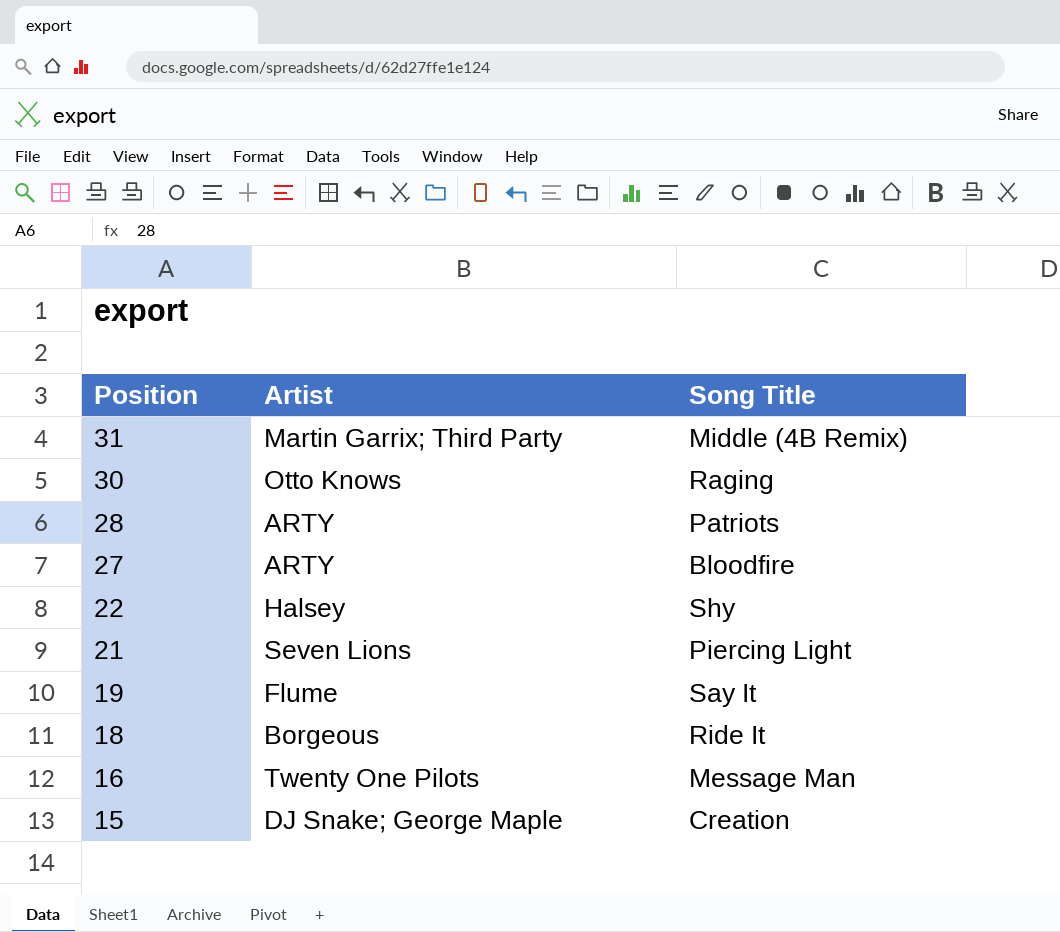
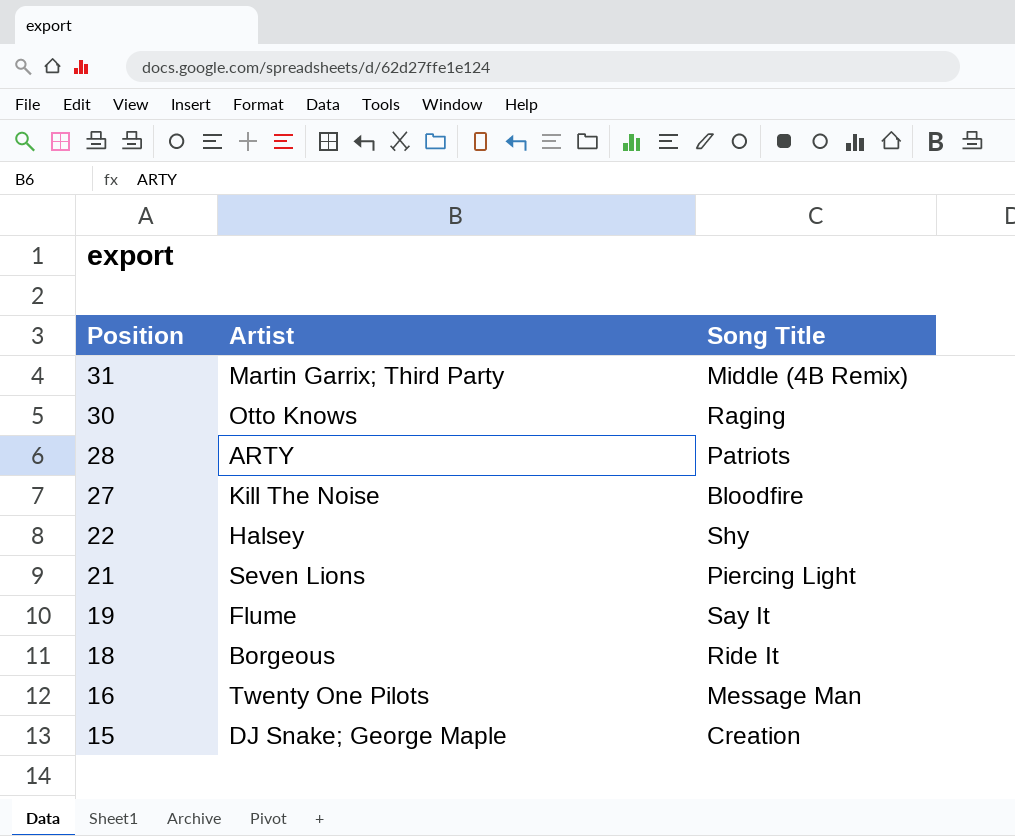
27 | Artist: ARTY -> Kill The Noise

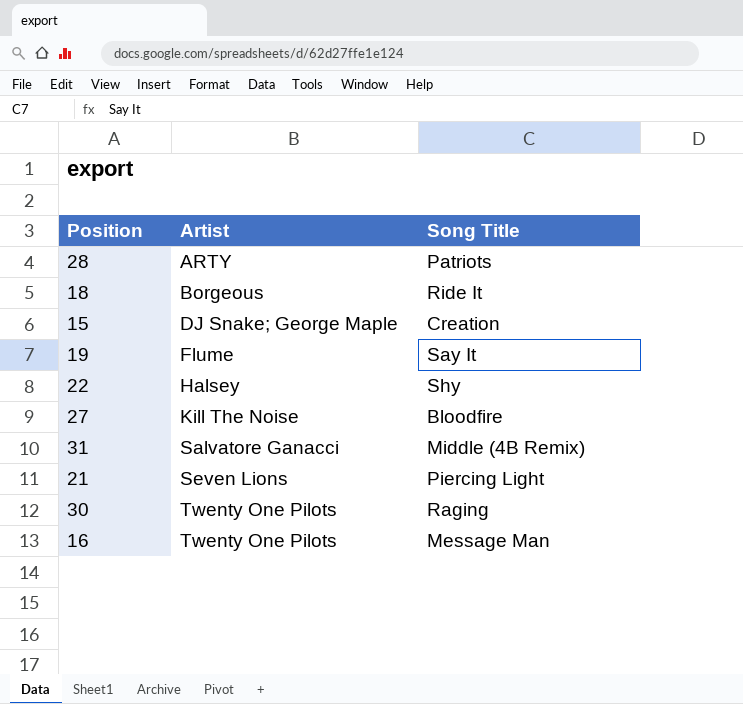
row order: Position descending -> Artist ascending
31 | Artist: Martin Garrix; Third Party -> Salvatore Ganacci
30 | Artist: Otto Knows -> Twenty One Pilots

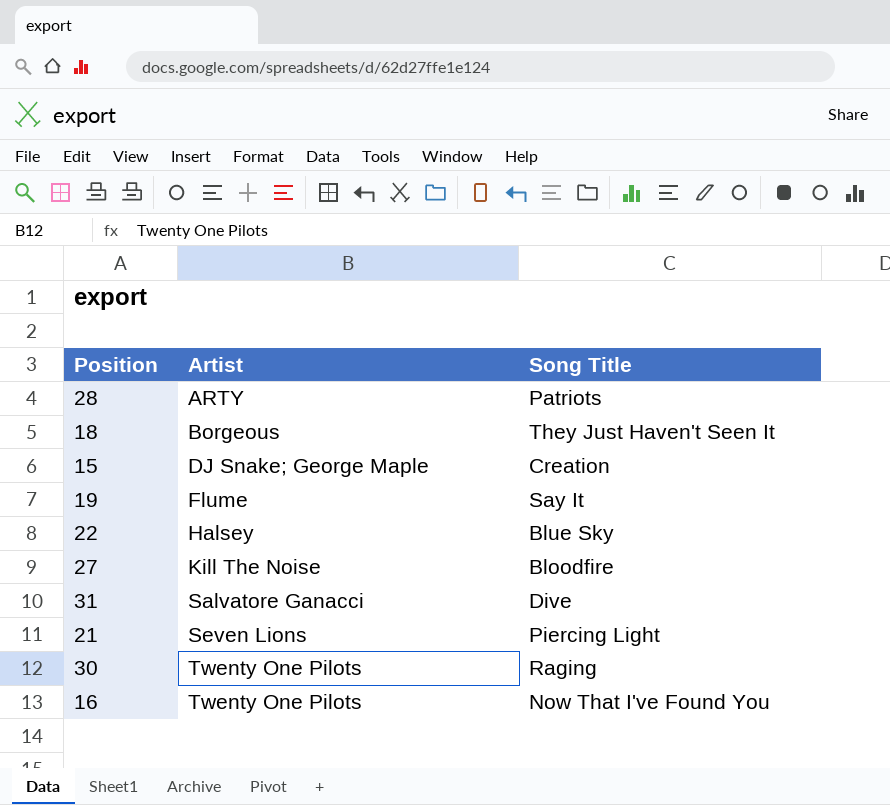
18 | Song Title: Ride It -> They Just Haven't Seen It
22 | Song Title: Shy -> Blue Sky
31 | Song Title: Middle (4B Remix) -> Dive
16 | Song Title: Message Man -> Now That I've Found You

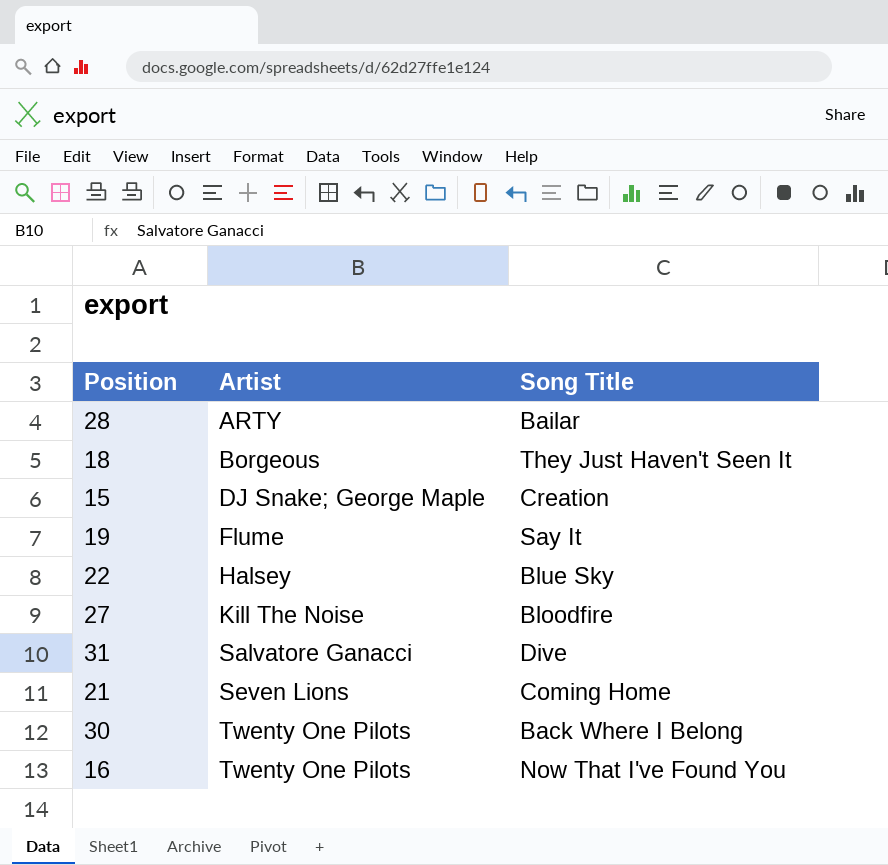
28 | Song Title: Patriots -> Bailar
21 | Song Title: Piercing Light -> Coming Home
30 | Song Title: Raging -> Back Where I Belong

